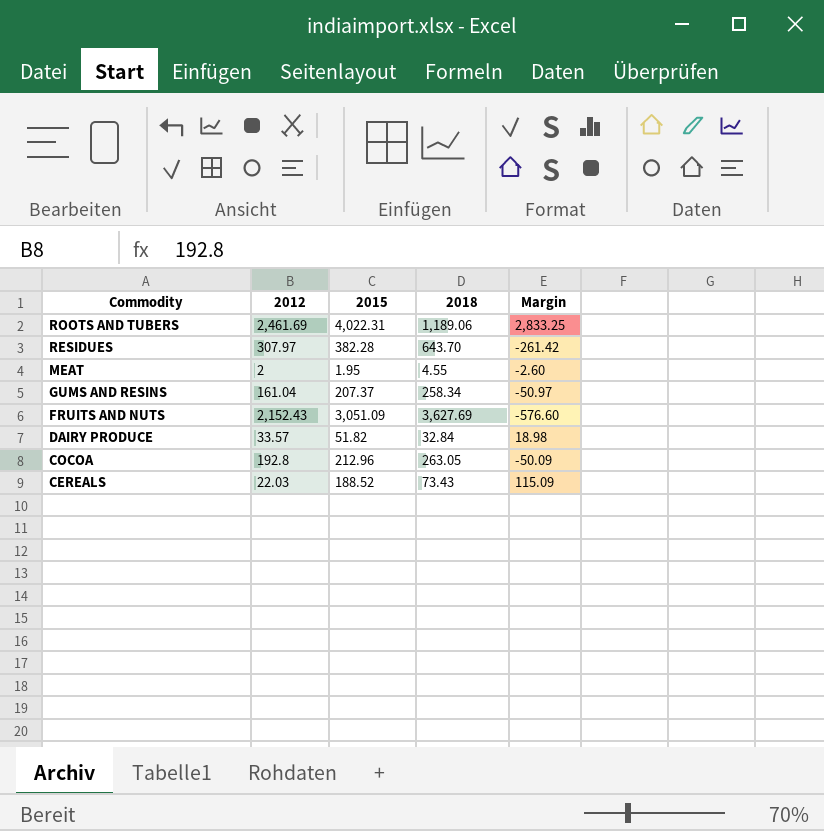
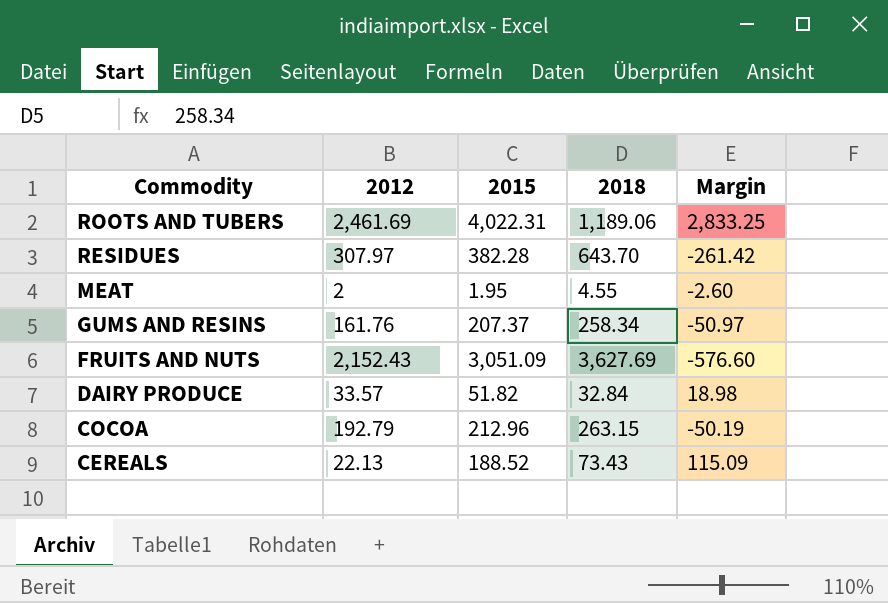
GUMS AND RESINS | 2012: 161.04 -> 161.76
COCOA | 2012: 192.8 -> 192.79
COCOA | 2018: 263.05 -> 263.15
COCOA | Margin: -50.09 -> -50.19
CEREALS | 2012: 22.03 -> 22.13

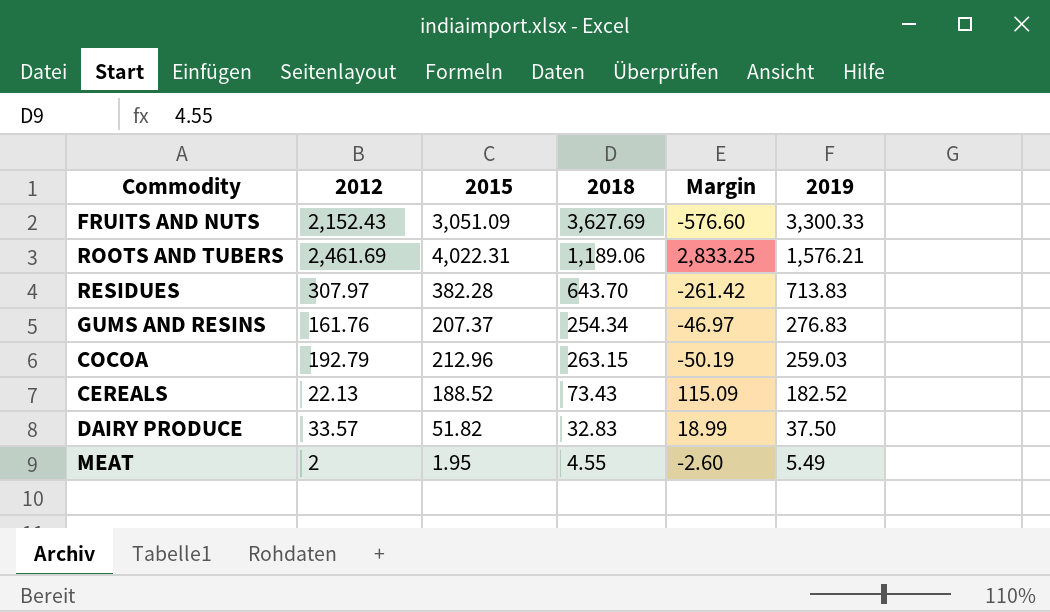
row order: Commodity descending -> 2019 descending
column 2019 | position: none -> 6
GUMS AND RESINS | 2018: 258.34 -> 254.34
GUMS AND RESINS | Margin: -50.97 -> -46.97
DAIRY PRODUCE | 2018: 32.84 -> 32.83
DAIRY PRODUCE | Margin: 18.98 -> 18.99

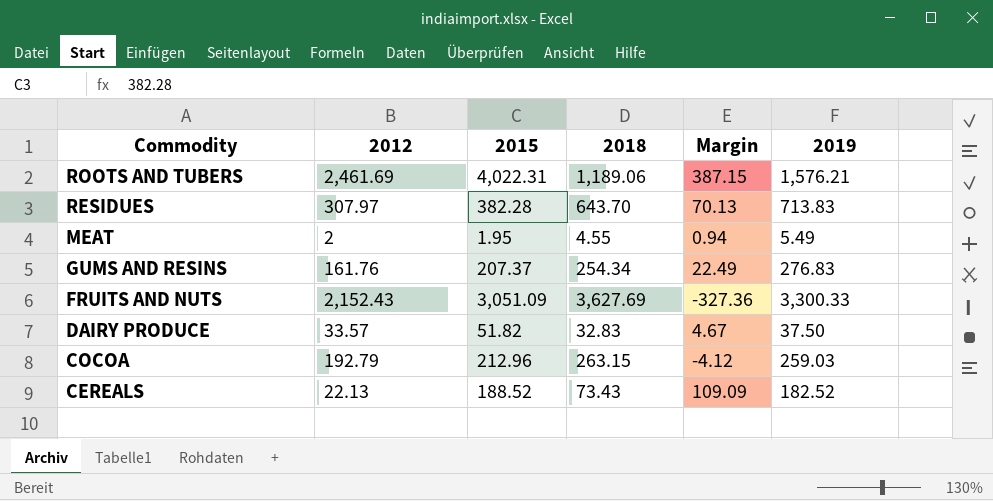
row order: 2019 descending -> Commodity descending
column Margin | formula: [2015] - [2018] -> [2019] - [2018]

